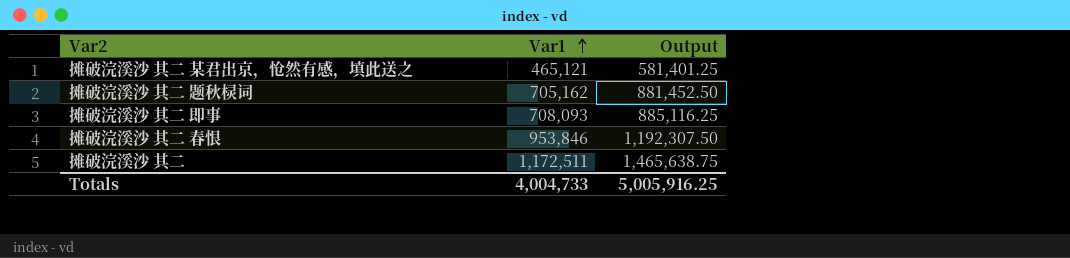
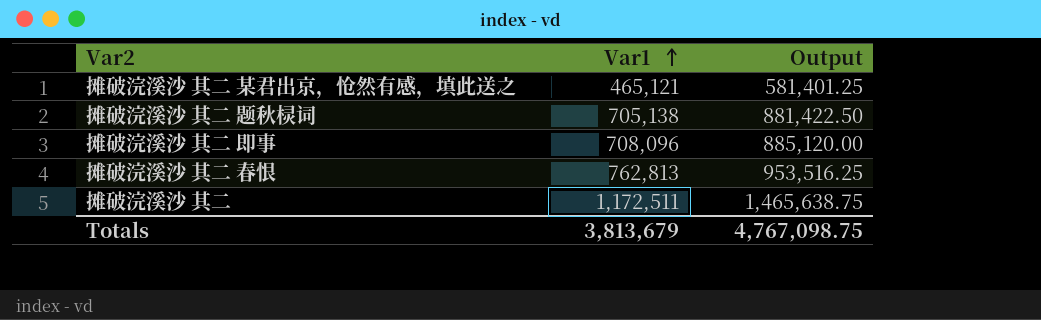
摊破浣溪沙 其二 题秋棂词 | Var1: 705,162 -> 705,138
摊破浣溪沙 其二 题秋棂词 | Output: 881,452.50 -> 881,422.50
摊破浣溪沙 其二 即事 | Var1: 708,093 -> 708,096
摊破浣溪沙 其二 即事 | Output: 885,116.25 -> 885,120.00
摊破浣溪沙 其二 春恨 | Var1: 953,846 -> 762,813
摊破浣溪沙 其二 春恨 | Output: 1,192,307.50 -> 953,516.25
Totals | Var1: 4,004,733 -> 3,813,679
Totals | Output: 5,005,916.25 -> 4,767,098.75

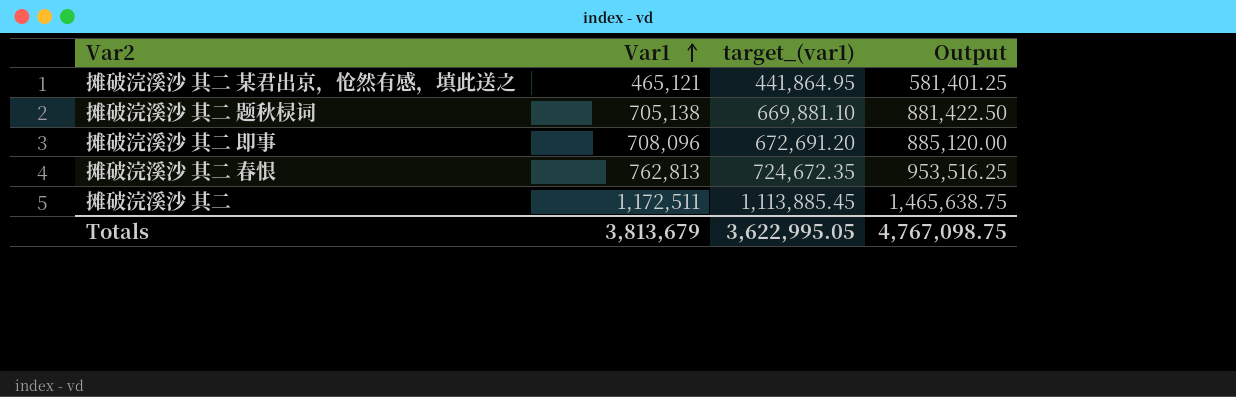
column target_(var1) | formula: none -> [Var1] * 0.95

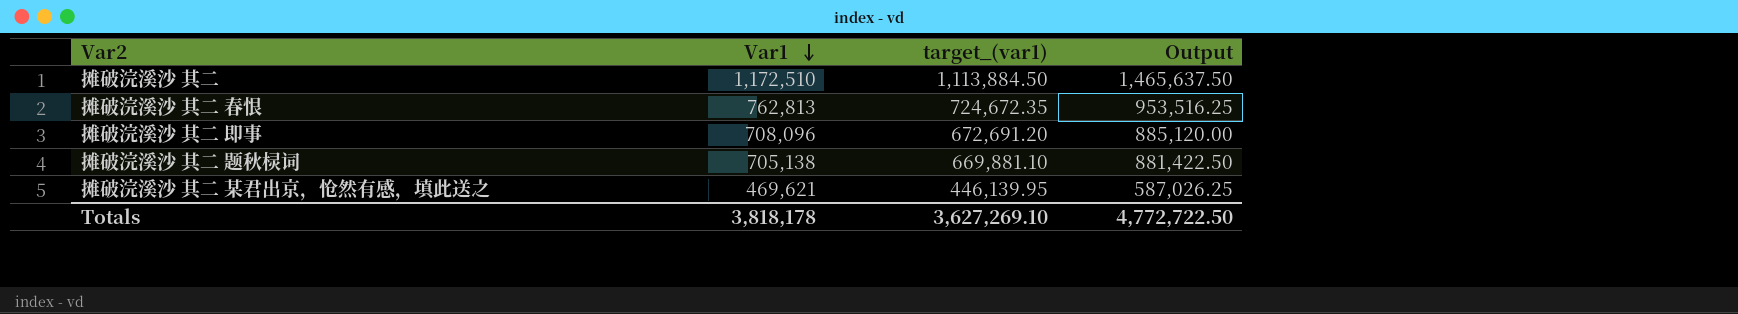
row order: Var1 ascending -> Var1 descending
摊破浣溪沙 其二 | Var1: 1,172,511 -> 1,172,510
摊破浣溪沙 其二 | target_(var1): 1,113,885.45 -> 1,113,884.50
摊破浣溪沙 其二 | Output: 1,465,638.75 -> 1,465,637.50
摊破浣溪沙 其二 某君出京，怆然有感，填此送之 | Var1: 465,121 -> 469,621
摊破浣溪沙 其二 某君出京，怆然有感，填此送之 | target_(var1): 441,864.95 -> 446,139.95
摊破浣溪沙 其二 某君出京，怆然有感，填此送之 | Output: 581,401.25 -> 587,026.25
Totals | Var1: 3,813,679 -> 3,818,178
Totals | target_(var1): 3,622,995.05 -> 3,627,269.10
Totals | Output: 4,767,098.75 -> 4,772,722.50

